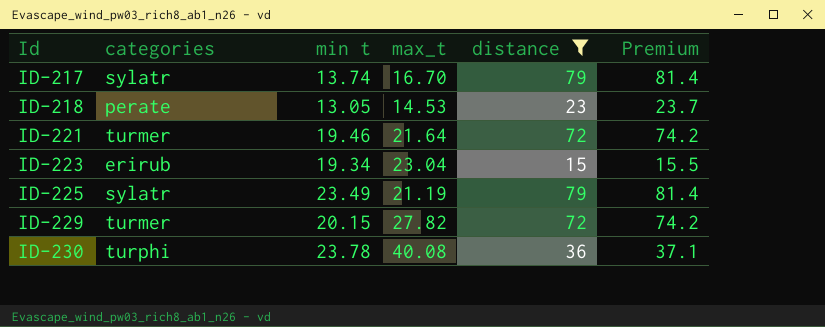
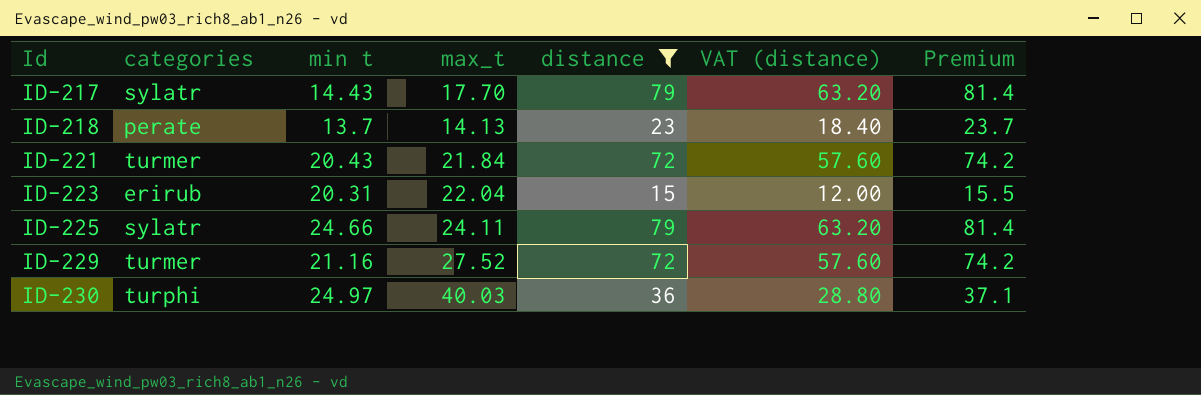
column VAT (distance) | formula: none -> [distance] * 0.8
ID-217 | min t: 13.74 -> 14.43
ID-217 | max_t: 16.70 -> 17.70
ID-218 | min t: 13.05 -> 13.7
ID-218 | max_t: 14.53 -> 14.13
ID-221 | min t: 19.46 -> 20.43
ID-221 | max_t: 21.64 -> 21.84
ID-223 | min t: 19.34 -> 20.31
ID-223 | max_t: 23.04 -> 22.04
ID-225 | min t: 23.49 -> 24.66
ID-225 | max_t: 21.19 -> 24.11
ID-229 | min t: 20.15 -> 21.16
ID-229 | max_t: 27.82 -> 27.52
ID-230 | min t: 23.78 -> 24.97
ID-230 | max_t: 40.08 -> 40.03

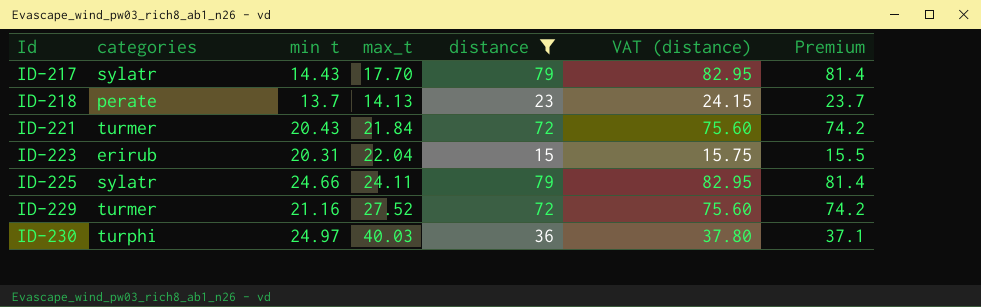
column VAT (distance) | formula: [distance] * 0.8 -> [distance] * 1.05

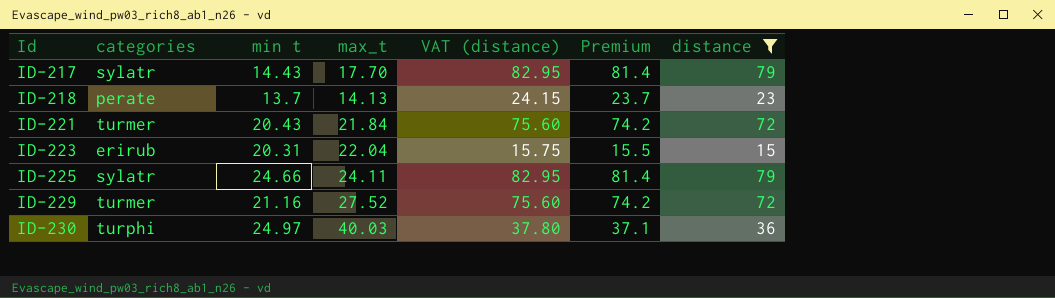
column distance | position: 5 -> 7

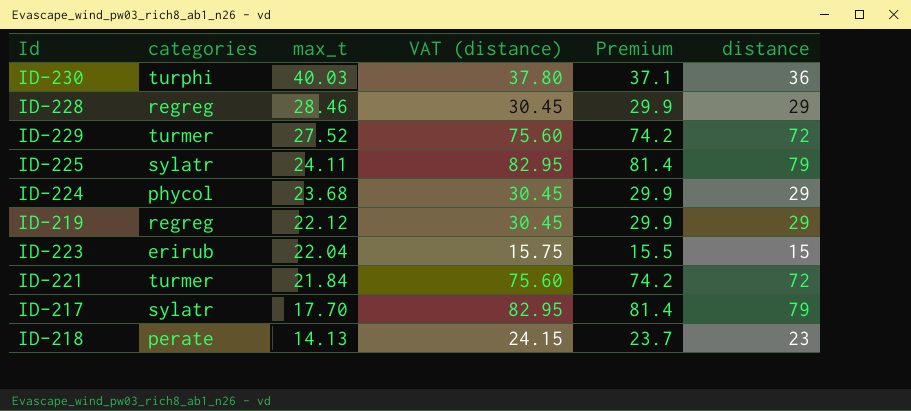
filter: distance != 29 -> none
row order: Id ascending -> max_t descending
column min t | position: 3 -> none

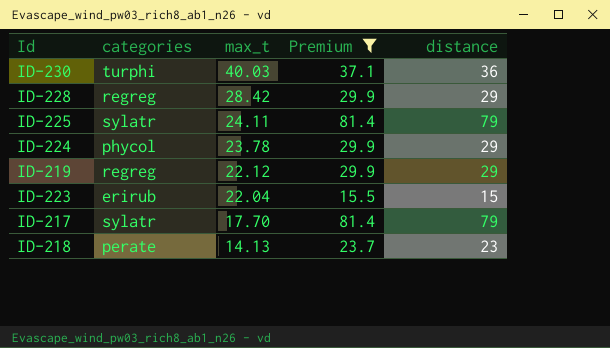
filter: none -> Premium != 74.2
column VAT (distance) | formula: [distance] * 1.05 -> none
ID-228 | max_t: 28.46 -> 28.42
ID-224 | max_t: 23.68 -> 23.78

